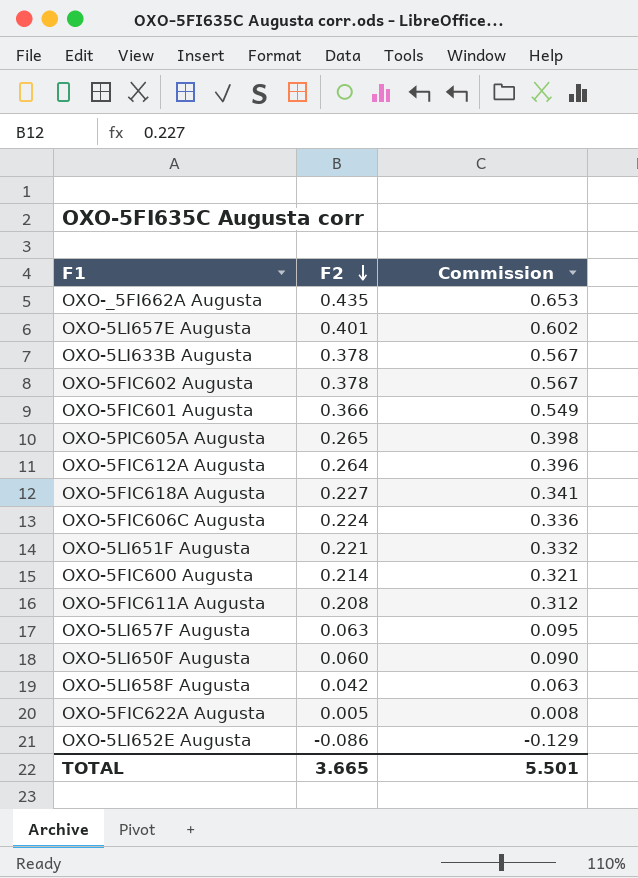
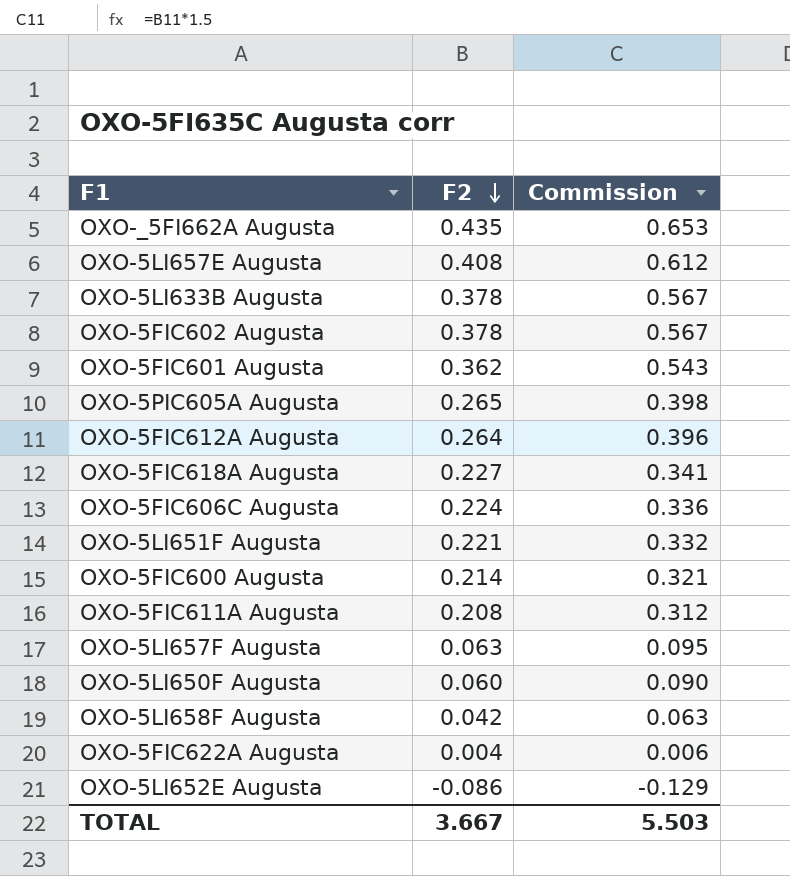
OXO-5LI657E Augusta | F2: 0.401 -> 0.408
OXO-5LI657E Augusta | Commission: 0.602 -> 0.612
OXO-5FIC601 Augusta | F2: 0.366 -> 0.362
OXO-5FIC601 Augusta | Commission: 0.549 -> 0.543
OXO-5FIC622A Augusta | F2: 0.005 -> 0.004
OXO-5FIC622A Augusta | Commission: 0.008 -> 0.006
TOTAL | F2: 3.665 -> 3.667
TOTAL | Commission: 5.501 -> 5.503

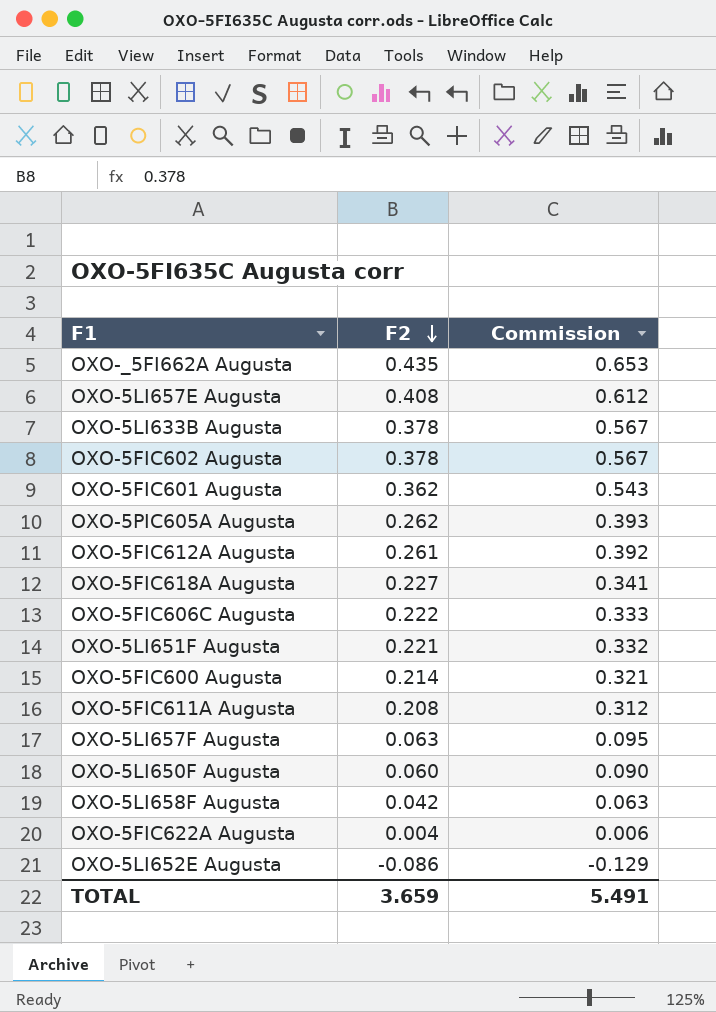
OXO-5PIC605A Augusta | F2: 0.265 -> 0.262
OXO-5PIC605A Augusta | Commission: 0.398 -> 0.393
OXO-5FIC612A Augusta | F2: 0.264 -> 0.261
OXO-5FIC612A Augusta | Commission: 0.396 -> 0.392
OXO-5FIC606C Augusta | F2: 0.224 -> 0.222
OXO-5FIC606C Augusta | Commission: 0.336 -> 0.333
TOTAL | F2: 3.667 -> 3.659
TOTAL | Commission: 5.503 -> 5.491

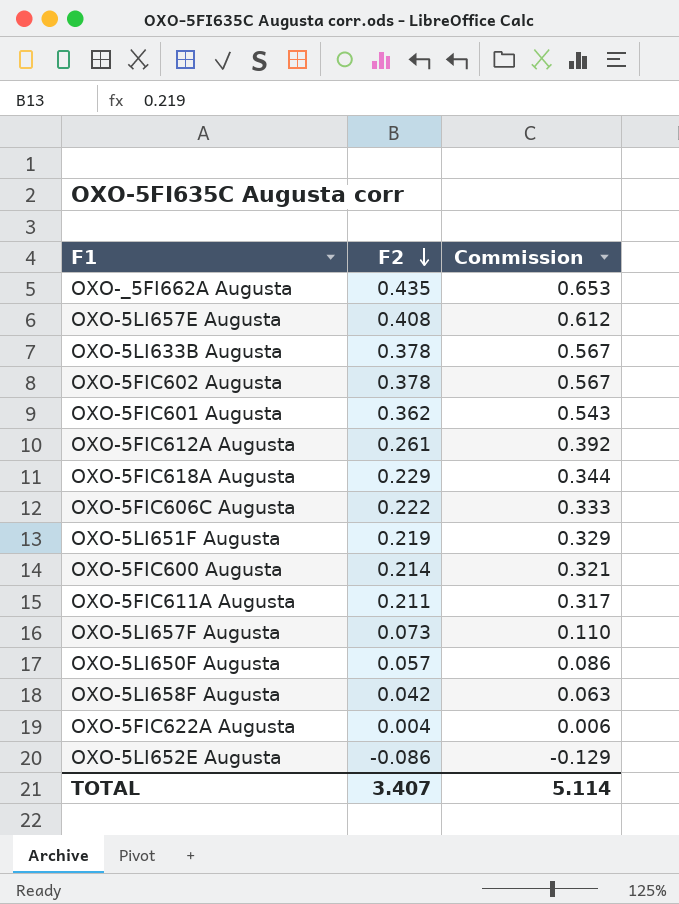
row OXO-5PIC605A Augusta: 0.262 | 0.393 -> none
OXO-5FIC618A Augusta | F2: 0.227 -> 0.229
OXO-5FIC618A Augusta | Commission: 0.341 -> 0.344
OXO-5LI651F Augusta | F2: 0.221 -> 0.219
OXO-5LI651F Augusta | Commission: 0.332 -> 0.329
OXO-5FIC611A Augusta | F2: 0.208 -> 0.211
OXO-5FIC611A Augusta | Commission: 0.312 -> 0.317
OXO-5LI657F Augusta | F2: 0.063 -> 0.073
OXO-5LI657F Augusta | Commission: 0.095 -> 0.110
OXO-5LI650F Augusta | F2: 0.060 -> 0.057
OXO-5LI650F Augusta | Commission: 0.090 -> 0.086
TOTAL | F2: 3.659 -> 3.407
TOTAL | Commission: 5.491 -> 5.114

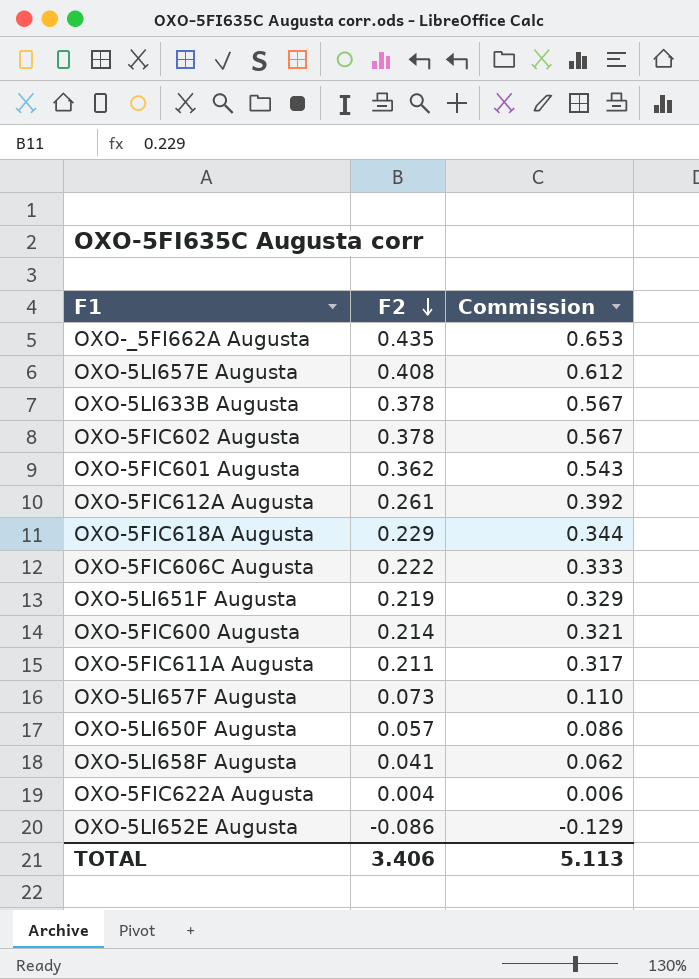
OXO-5LI658F Augusta | F2: 0.042 -> 0.041
OXO-5LI658F Augusta | Commission: 0.063 -> 0.062
TOTAL | F2: 3.407 -> 3.406
TOTAL | Commission: 5.114 -> 5.113

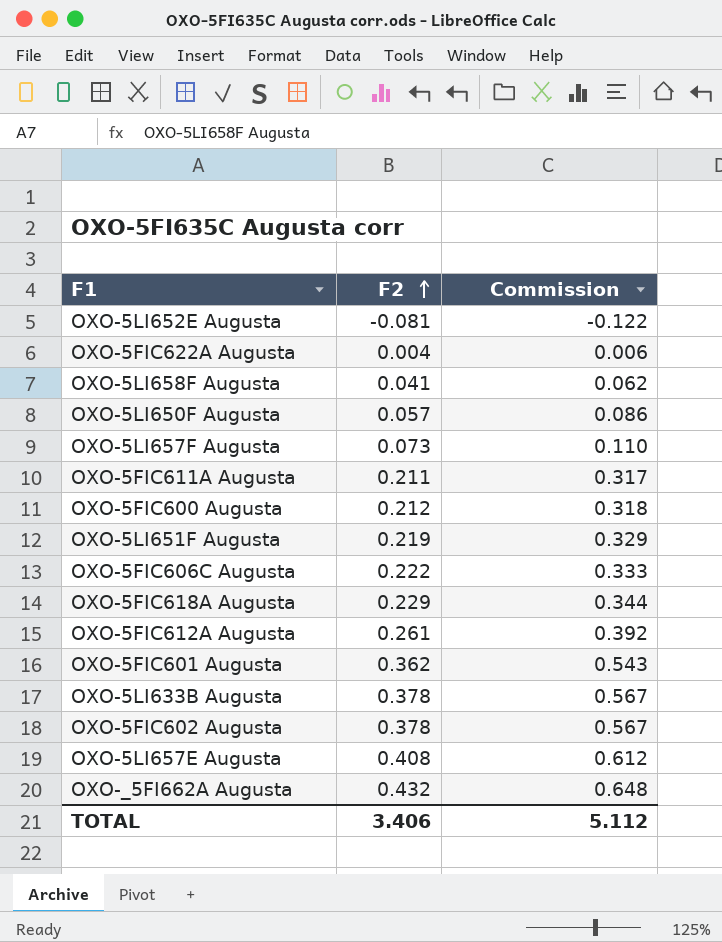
row order: F2 descending -> F2 ascending
OXO-5LI652E Augusta | F2: -0.086 -> -0.081
OXO-5LI652E Augusta | Commission: -0.129 -> -0.122
OXO-5FIC600 Augusta | F2: 0.214 -> 0.212
OXO-5FIC600 Augusta | Commission: 0.321 -> 0.318
OXO-_5FI662A Augusta | F2: 0.435 -> 0.432
OXO-_5FI662A Augusta | Commission: 0.653 -> 0.648
TOTAL | Commission: 5.113 -> 5.112

